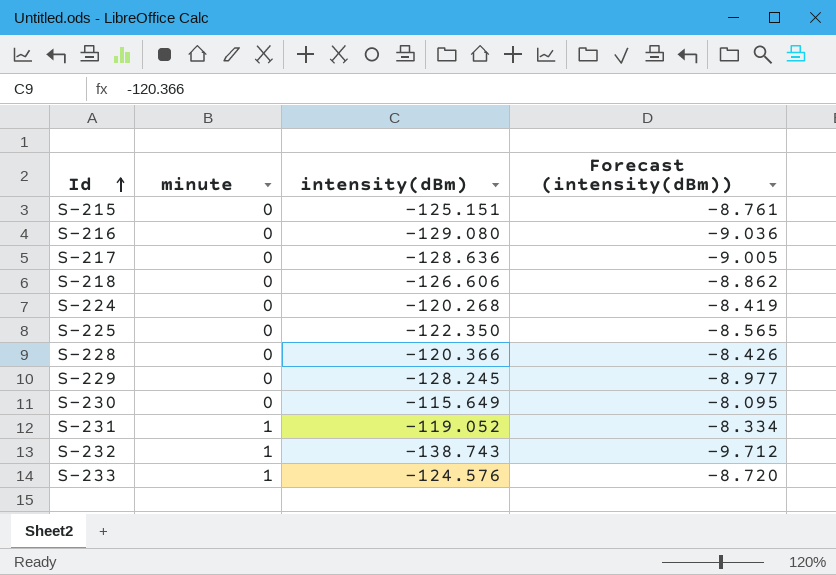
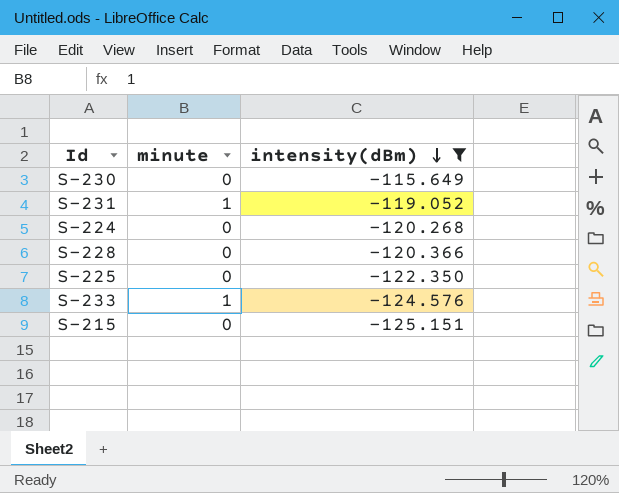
filter: none -> intensity(dBm) >= -125.151
row order: Id ascending -> intensity(dBm) descending
column Forecast (intensity(dBm)) | formula: [intensity(dBm)] * 0.07 -> none

